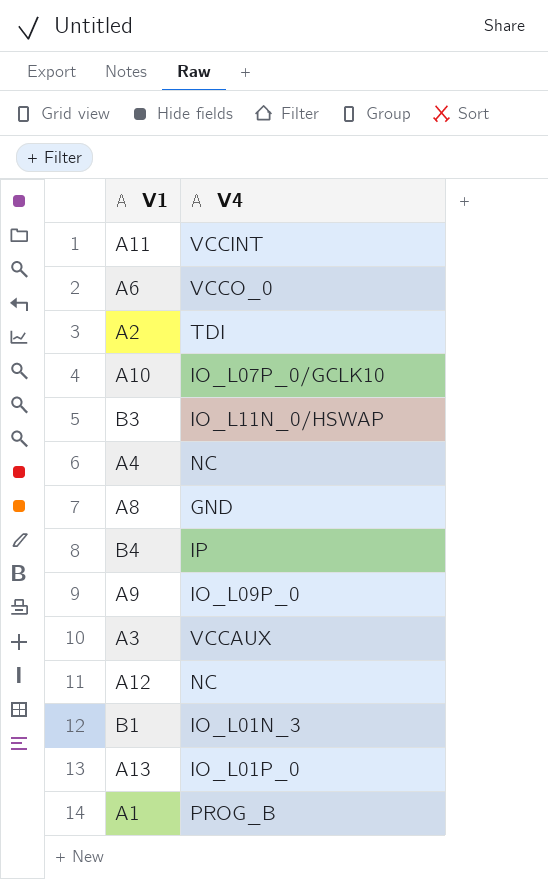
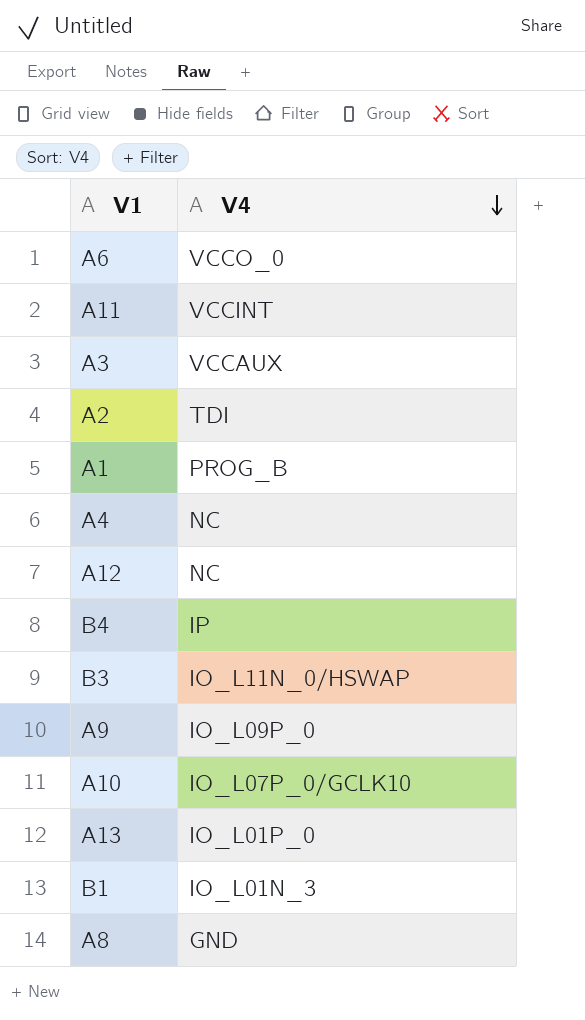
row order: none -> V4 descending

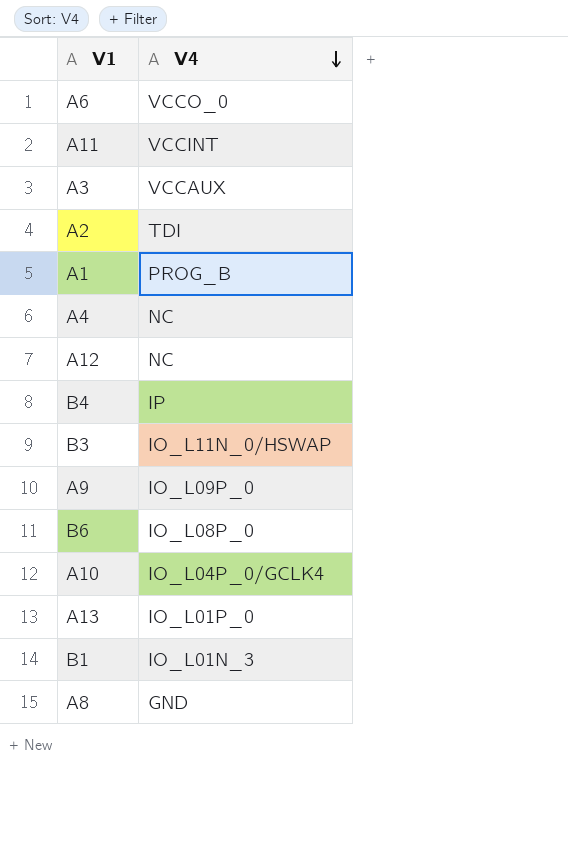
row B6: none -> IO_L08P_0
A10 | V4: IO_L07P_0/GCLK10 -> IO_L04P_0/GCLK4

